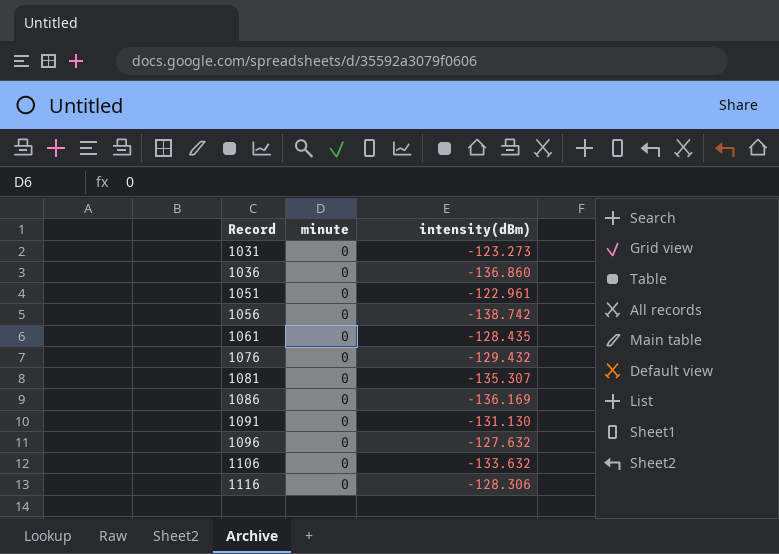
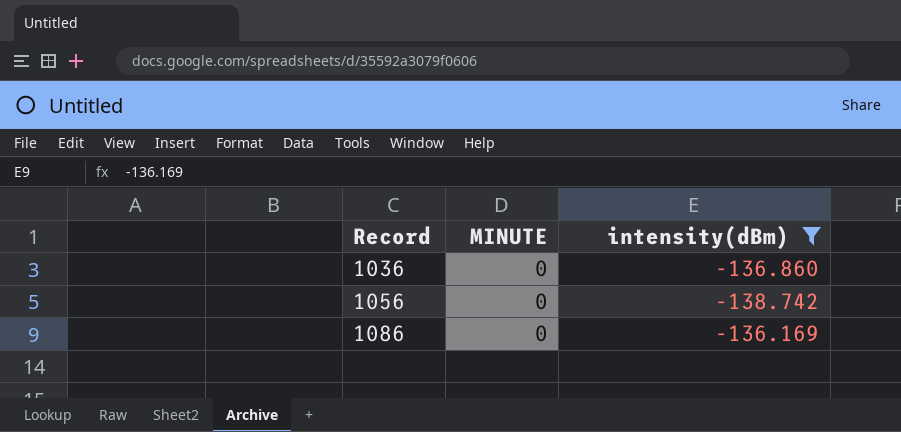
filter: none -> intensity(dBm) <= -136.169
column name: minute -> MINUTE

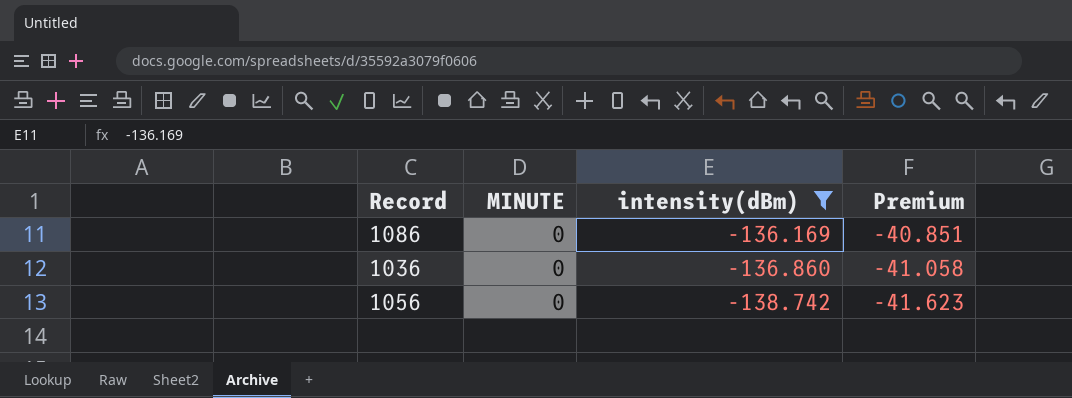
row order: Record ascending -> intensity(dBm) descending
column Premium | formula: none -> [intensity(dBm)] * 0.3

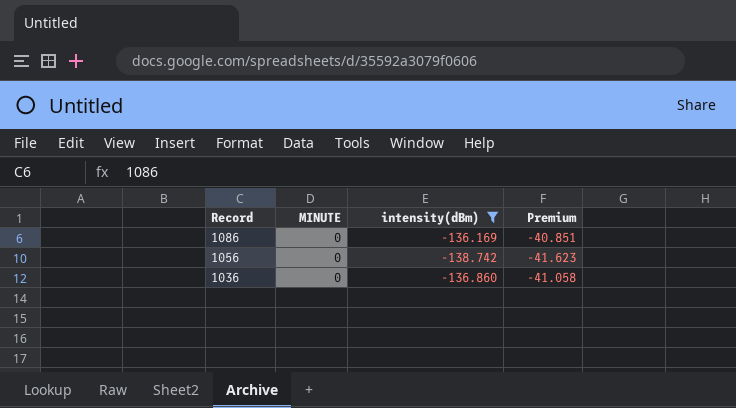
row order: intensity(dBm) descending -> Record descending

